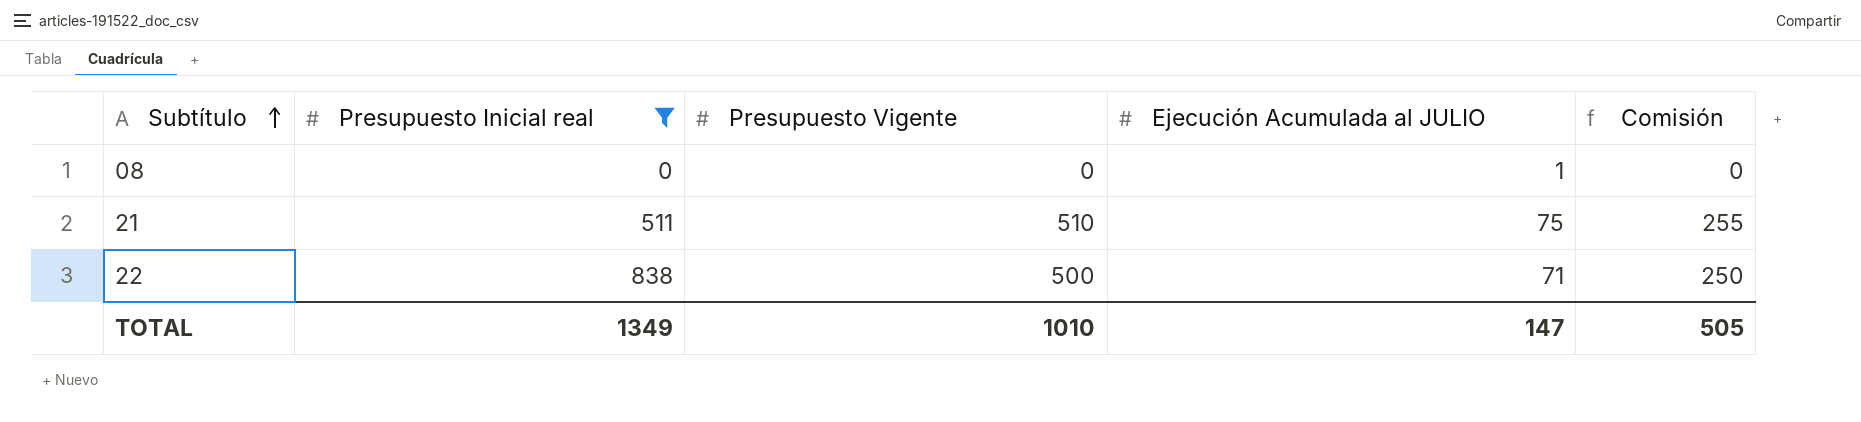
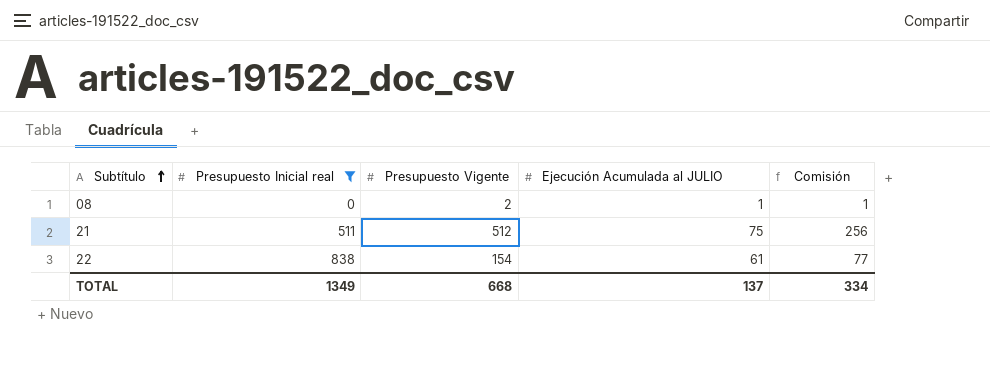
08 | Presupuesto Vigente: 0 -> 2
08 | Comisión: 0 -> 1
21 | Presupuesto Vigente: 510 -> 512
21 | Comisión: 255 -> 256
22 | Presupuesto Vigente: 500 -> 154
22 | Ejecución Acumulada al JULIO: 71 -> 61
22 | Comisión: 250 -> 77
TOTAL | Presupuesto Vigente: 1010 -> 668
TOTAL | Ejecución Acumulada al JULIO: 147 -> 137
TOTAL | Comisión: 505 -> 334

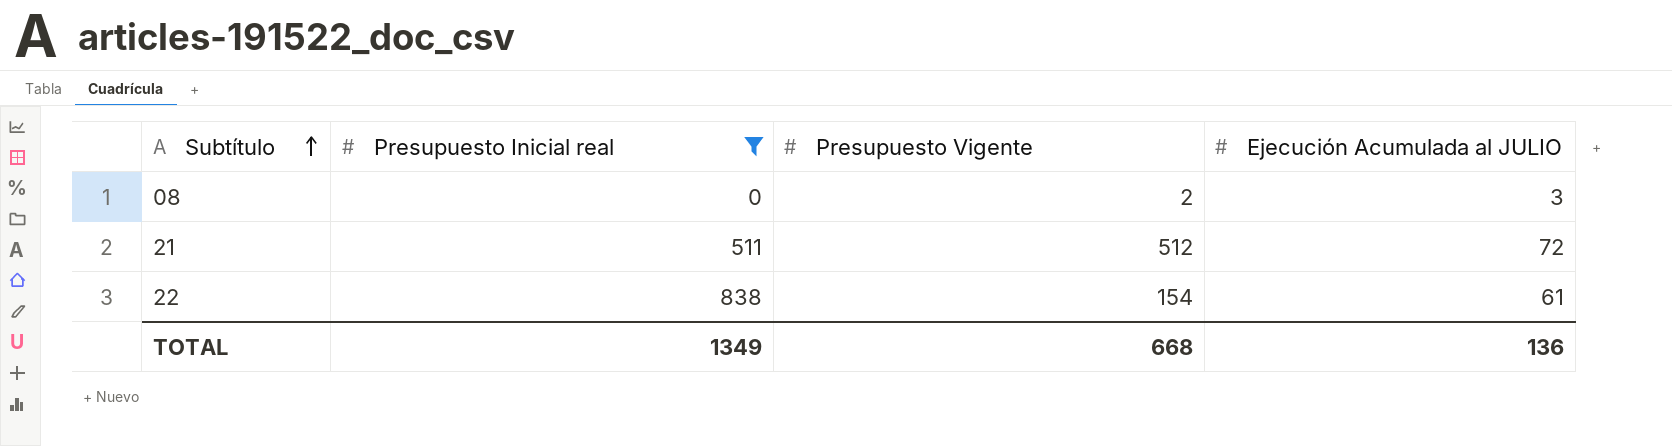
column Comisión | formula: [Presupuesto Vigente] * 0,5 -> none
08 | Ejecución Acumulada al JULIO: 1 -> 3
21 | Ejecución Acumulada al JULIO: 75 -> 72
TOTAL | Ejecución Acumulada al JULIO: 137 -> 136

